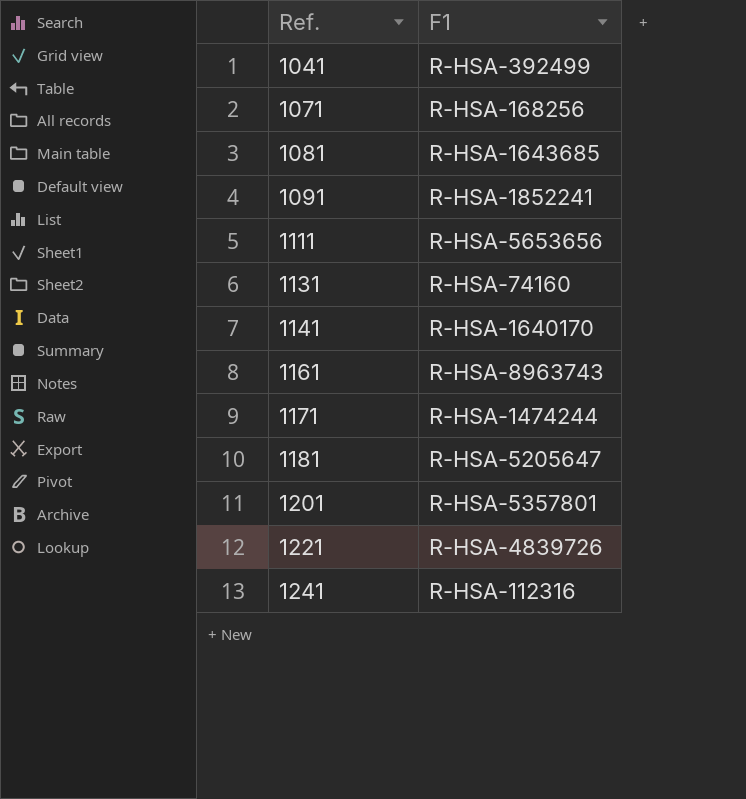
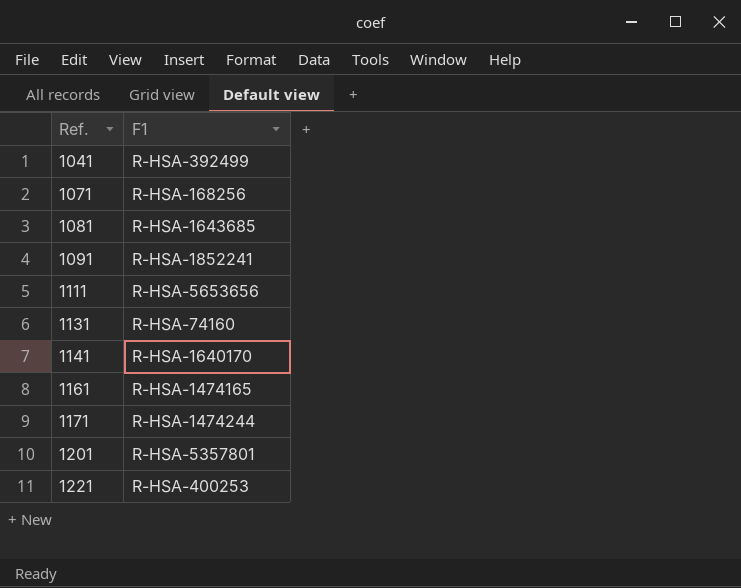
row 1181: R-HSA-5205647 -> none
row 1241: R-HSA-112316 -> none
1161 | F1: R-HSA-8963743 -> R-HSA-1474165
1221 | F1: R-HSA-4839726 -> R-HSA-400253

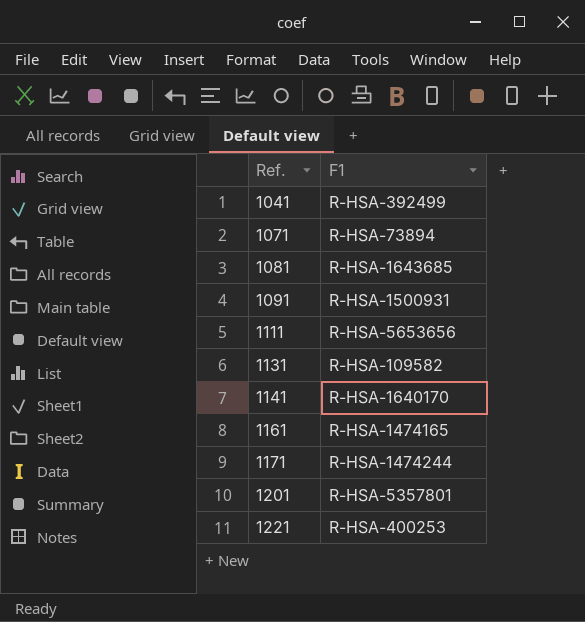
1071 | F1: R-HSA-168256 -> R-HSA-73894
1091 | F1: R-HSA-1852241 -> R-HSA-1500931
1131 | F1: R-HSA-74160 -> R-HSA-109582

